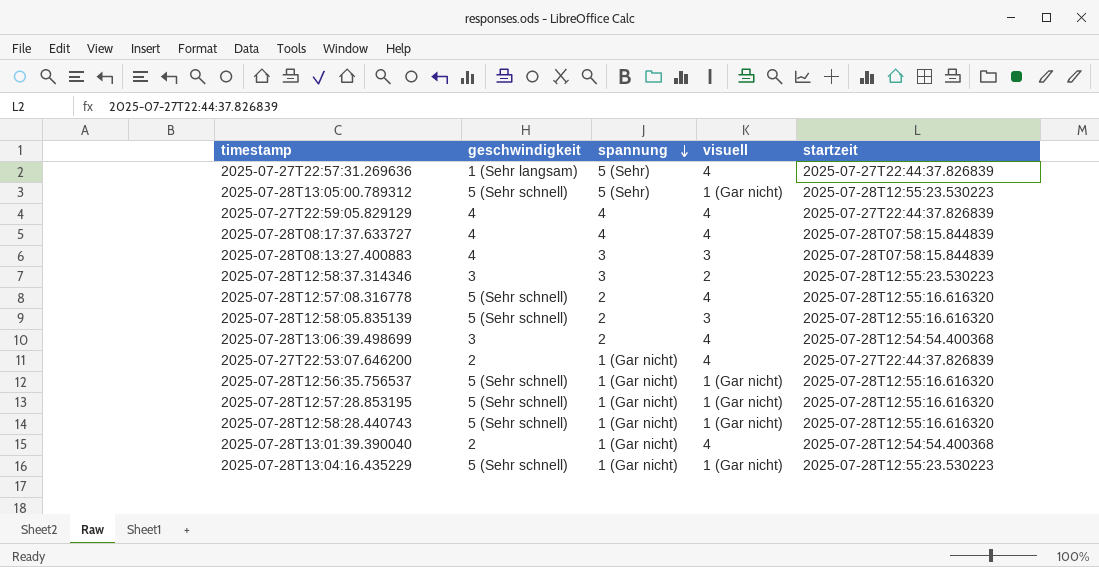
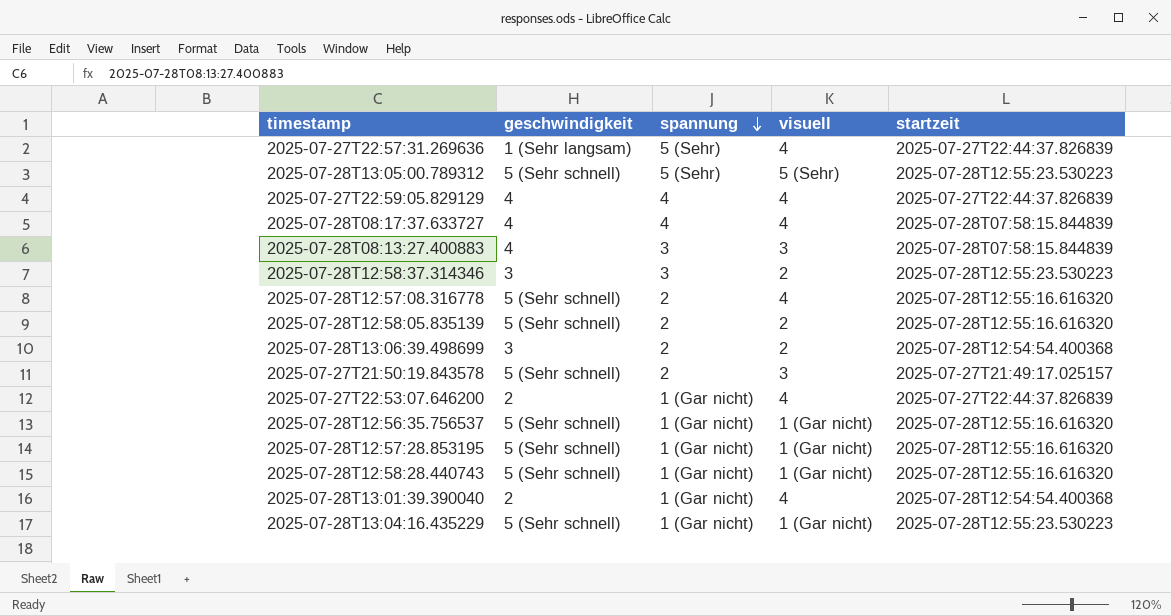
2025-07-28T13:05:00.789312 | visuell: 1 (Gar nicht) -> 5 (Sehr)
2025-07-28T12:58:05.835139 | visuell: 3 -> 2
2025-07-28T13:06:39.498699 | visuell: 4 -> 2
row 2025-07-27T21:50:19.843578: none -> 5 (Sehr schnell) | 2 | 3 | 2025-07-27T21:49:17.025157

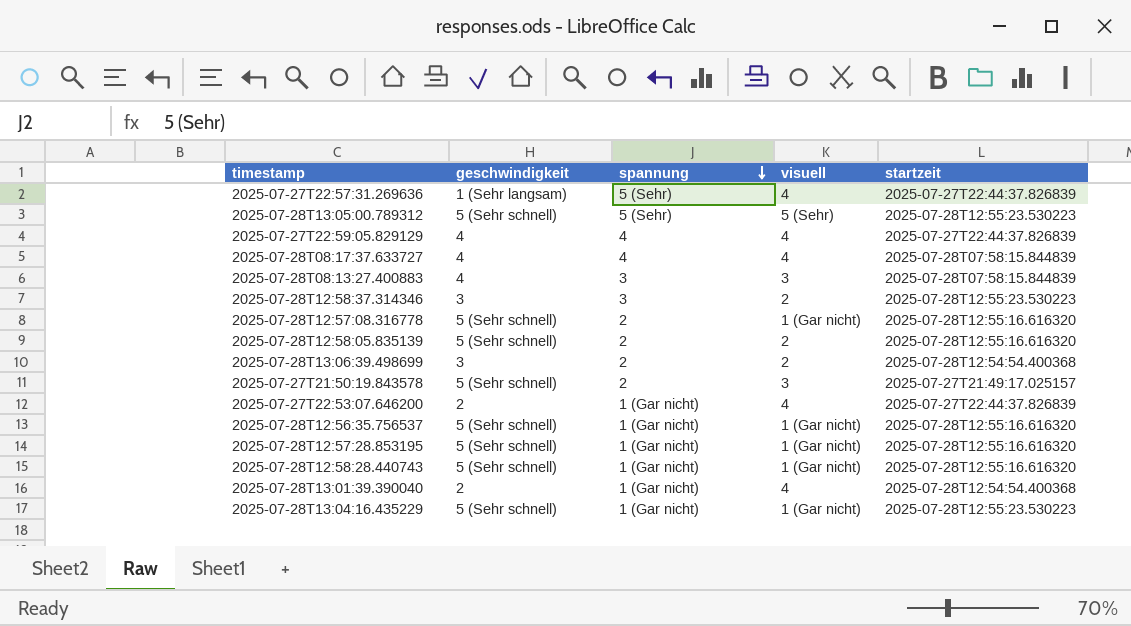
2025-07-28T12:57:08.316778 | visuell: 4 -> 1 (Gar nicht)

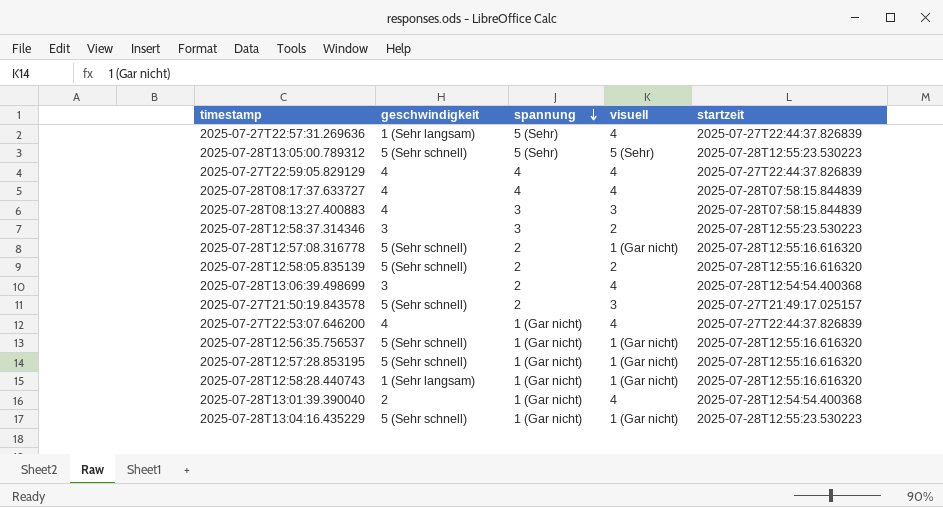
2025-07-28T13:06:39.498699 | visuell: 2 -> 4
2025-07-27T22:53:07.646200 | geschwindigkeit: 2 -> 4
2025-07-28T12:58:28.440743 | geschwindigkeit: 5 (Sehr schnell) -> 1 (Sehr langsam)

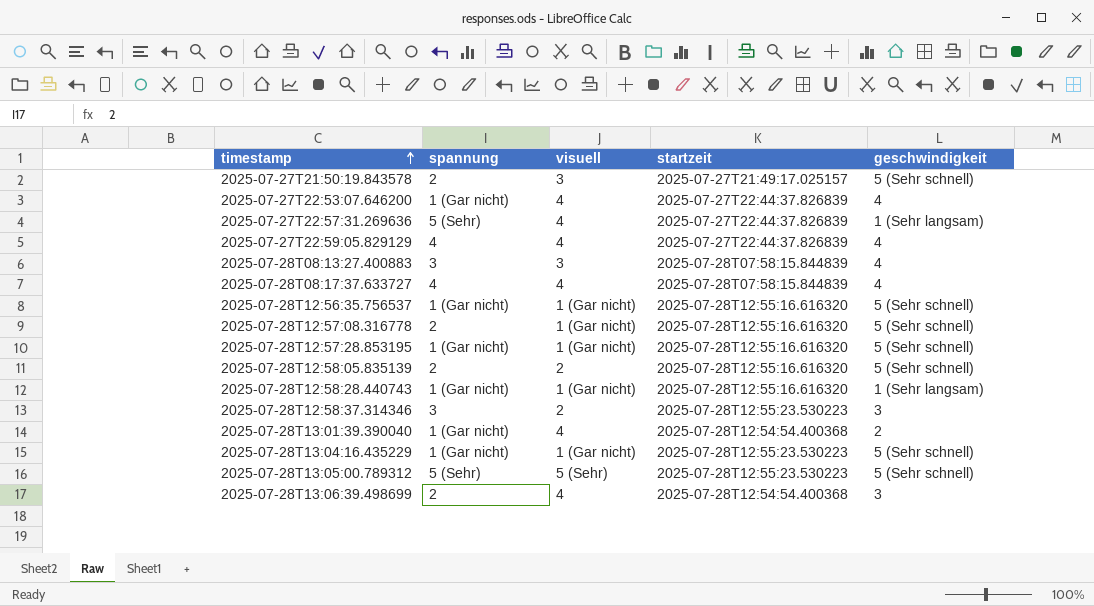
row order: spannung descending -> timestamp ascending
column geschwindigkeit | position: 2 -> 5

